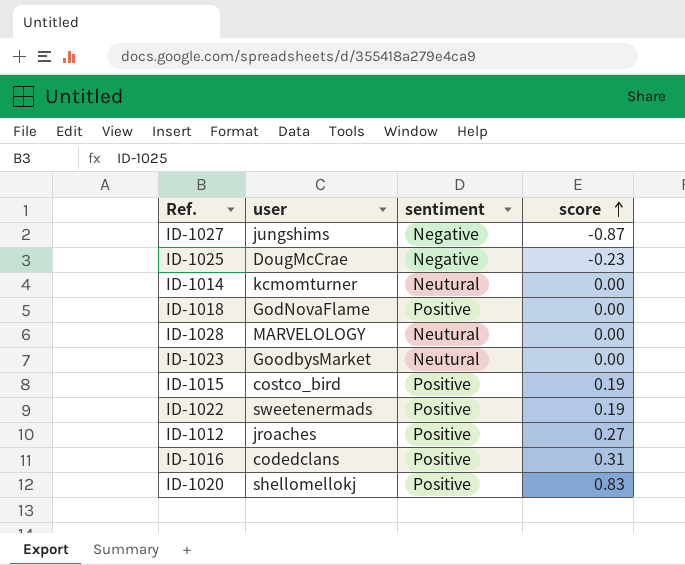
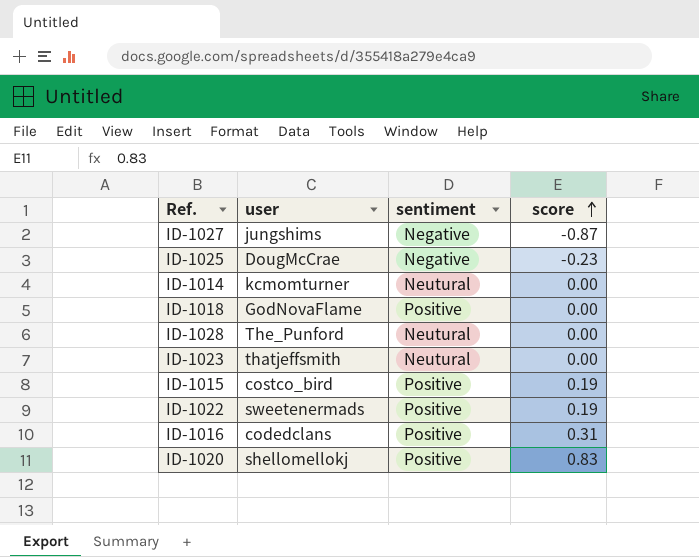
row ID-1012: jroaches | Positive | 0.27 -> none
ID-1028 | user: MARVELOLOGY -> The_Punford
ID-1023 | user: GoodbysMarket -> thatjeffsmith

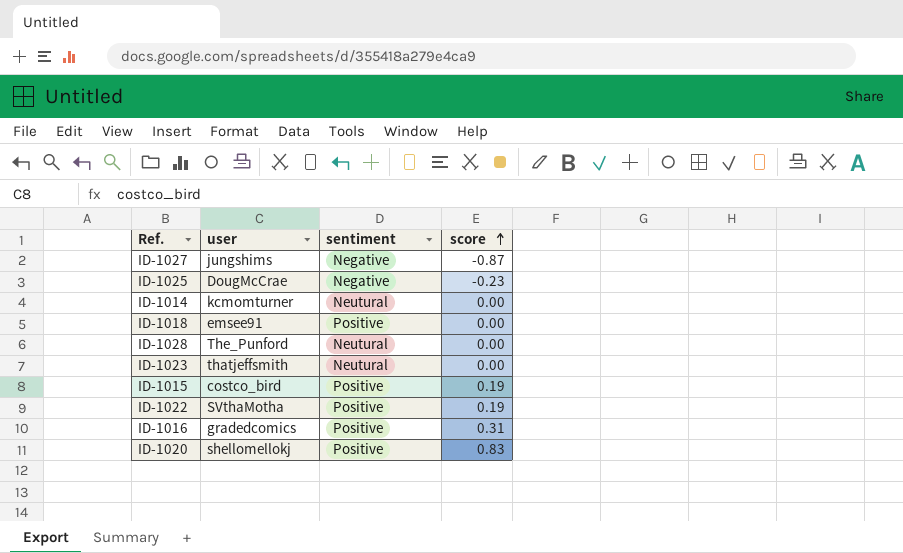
ID-1018 | user: GodNovaFlame -> emsee91
ID-1022 | user: sweetenermads -> SVthaMotha
ID-1016 | user: codedclans -> gradedcomics

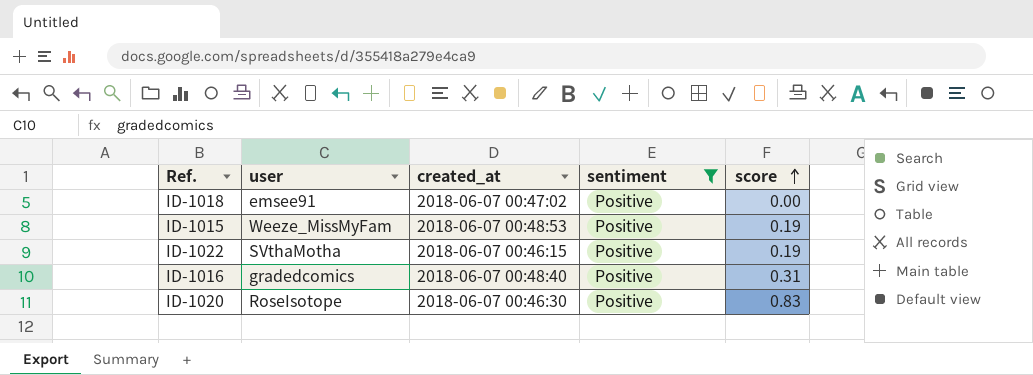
filter: none -> sentiment = Positive
column created_at | position: none -> 3
ID-1015 | user: costco_bird -> Weeze_MissMyFam
ID-1020 | user: shellomellokj -> RoseIsotope

